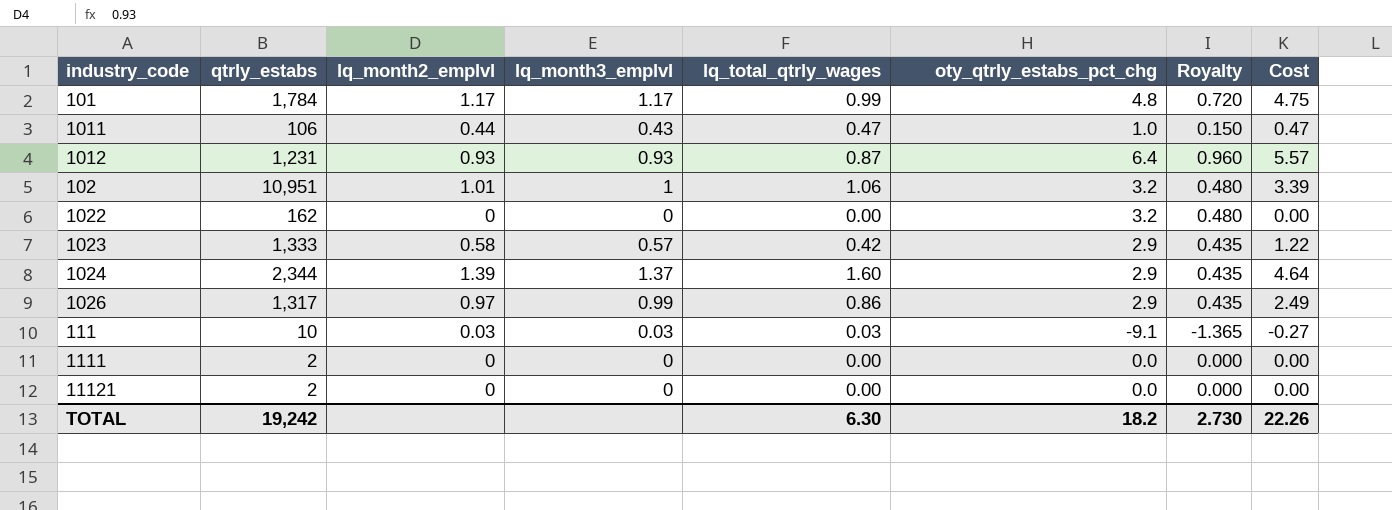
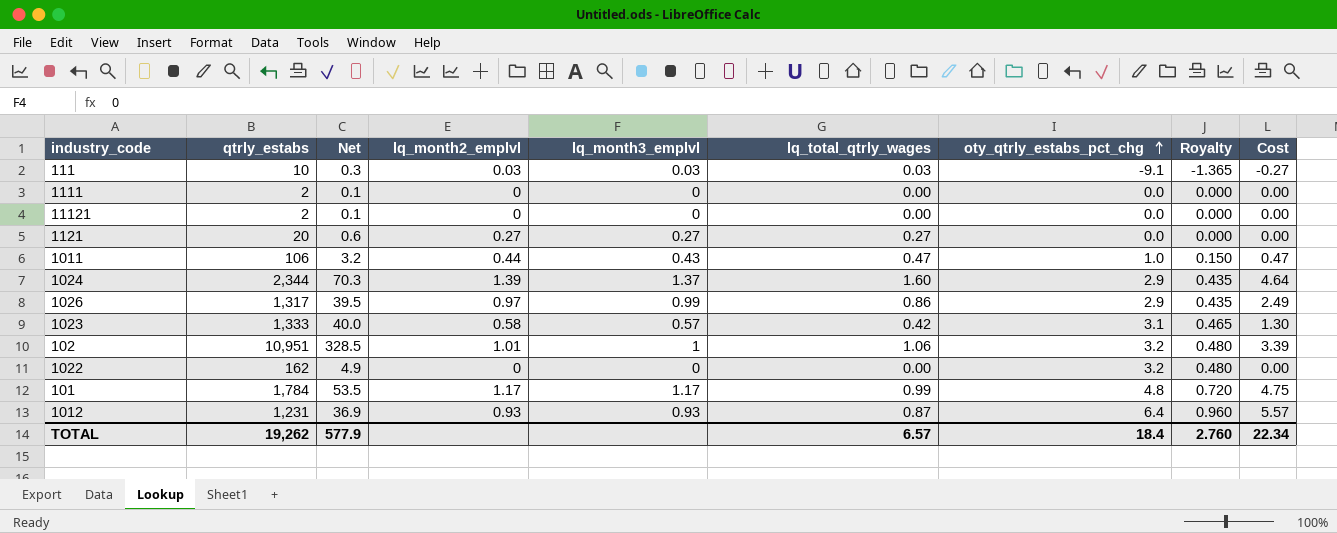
row order: none -> oty_qtrly_estabs_pct_chg ascending
column Net | formula: none -> [qtrly_estabs] * 0.03
row 1121: none -> 20 | 0.6 | 0.27 | 0.27 | 0.27 | 0.0 | 0.000 | 0.00
1023 | oty_qtrly_estabs_pct_chg: 2.9 -> 3.1
1023 | Royalty: 0.435 -> 0.465
1023 | Cost: 1.22 -> 1.30
TOTAL | qtrly_estabs: 19,242 -> 19,262
TOTAL | lq_total_qtrly_wages: 6.30 -> 6.57
TOTAL | oty_qtrly_estabs_pct_chg: 18.2 -> 18.4
TOTAL | Royalty: 2.730 -> 2.760
TOTAL | Cost: 22.26 -> 22.34

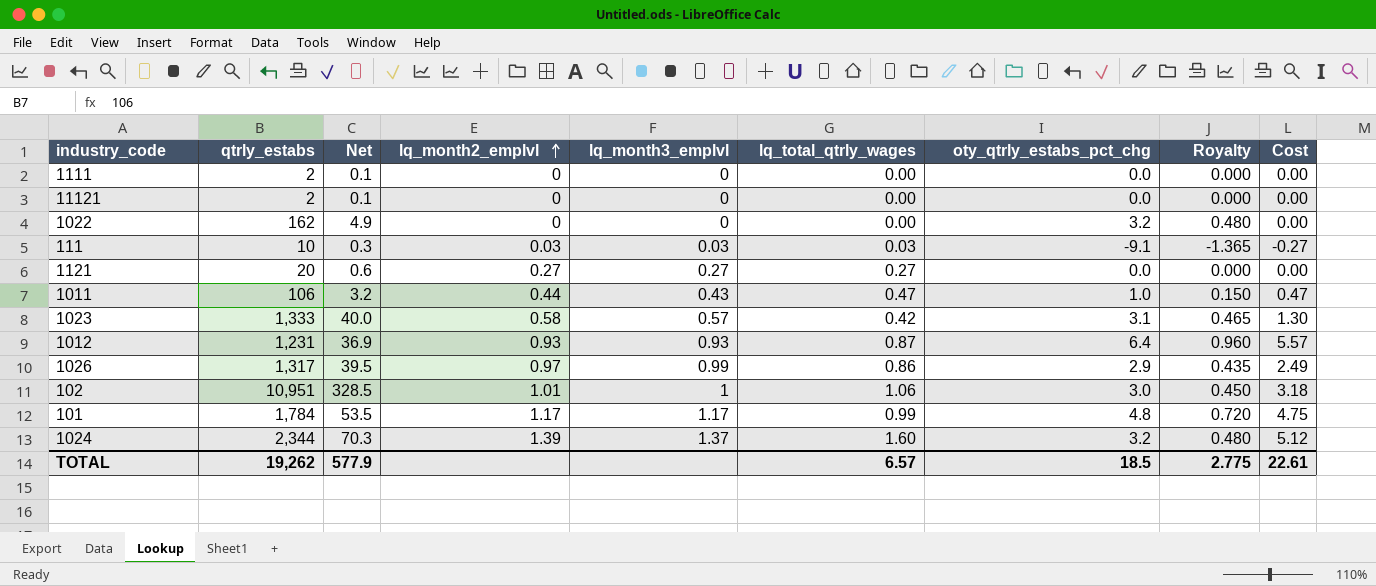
row order: oty_qtrly_estabs_pct_chg ascending -> lq_month2_emplvl ascending
102 | oty_qtrly_estabs_pct_chg: 3.2 -> 3.0
102 | Royalty: 0.480 -> 0.450
102 | Cost: 3.39 -> 3.18
1024 | oty_qtrly_estabs_pct_chg: 2.9 -> 3.2
1024 | Royalty: 0.435 -> 0.480
1024 | Cost: 4.64 -> 5.12
TOTAL | oty_qtrly_estabs_pct_chg: 18.4 -> 18.5
TOTAL | Royalty: 2.760 -> 2.775
TOTAL | Cost: 22.34 -> 22.61

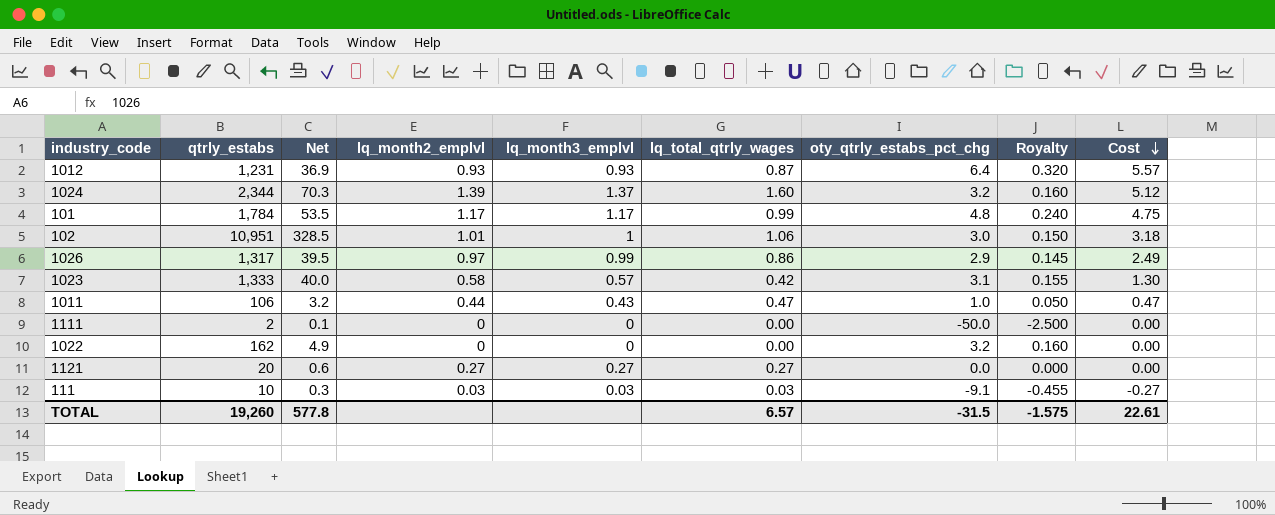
row order: lq_month2_emplvl ascending -> Cost descending
column Royalty | formula: [oty_qtrly_estabs_pct_chg] * 0.15 -> [oty_qtrly_estabs_pct_chg] * 0.05
row 11121: 2 | 0.1 | 0 | 0 | 0.00 | 0.0 | 0.000 | 0.00 -> none
1111 | oty_qtrly_estabs_pct_chg: 0.0 -> -50.0
TOTAL | qtrly_estabs: 19,262 -> 19,260
TOTAL | Net: 577.9 -> 577.8
TOTAL | oty_qtrly_estabs_pct_chg: 18.5 -> -31.5
TOTAL | Royalty: 2.775 -> -1.575

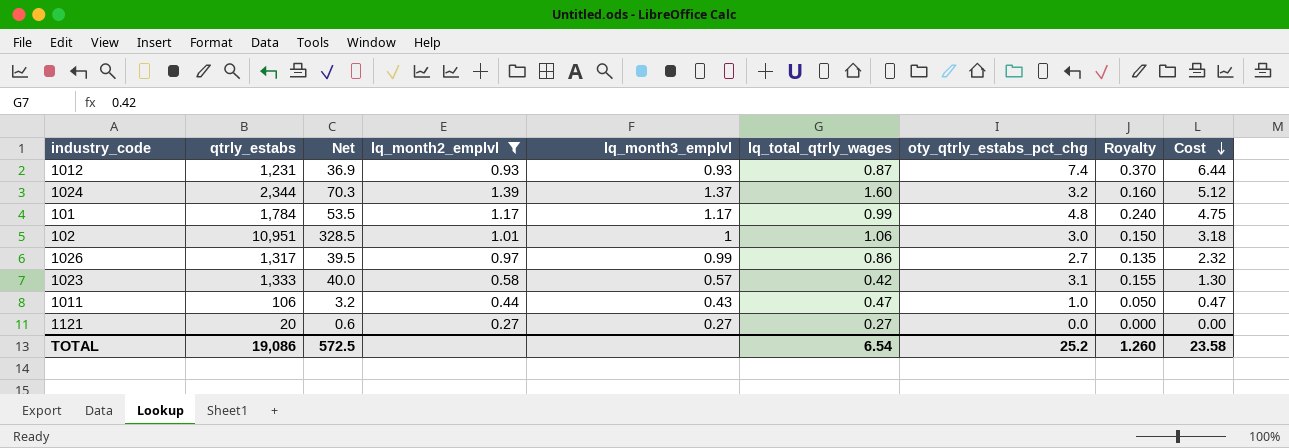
filter: none -> lq_month2_emplvl >= 0.27
1012 | oty_qtrly_estabs_pct_chg: 6.4 -> 7.4
1012 | Royalty: 0.320 -> 0.370
1012 | Cost: 5.57 -> 6.44
1026 | oty_qtrly_estabs_pct_chg: 2.9 -> 2.7
1026 | Royalty: 0.145 -> 0.135
1026 | Cost: 2.49 -> 2.32
TOTAL | qtrly_estabs: 19,260 -> 19,086
TOTAL | Net: 577.8 -> 572.5
TOTAL | lq_total_qtrly_wages: 6.57 -> 6.54
TOTAL | oty_qtrly_estabs_pct_chg: -31.5 -> 25.2
TOTAL | Royalty: -1.575 -> 1.260
TOTAL | Cost: 22.61 -> 23.58

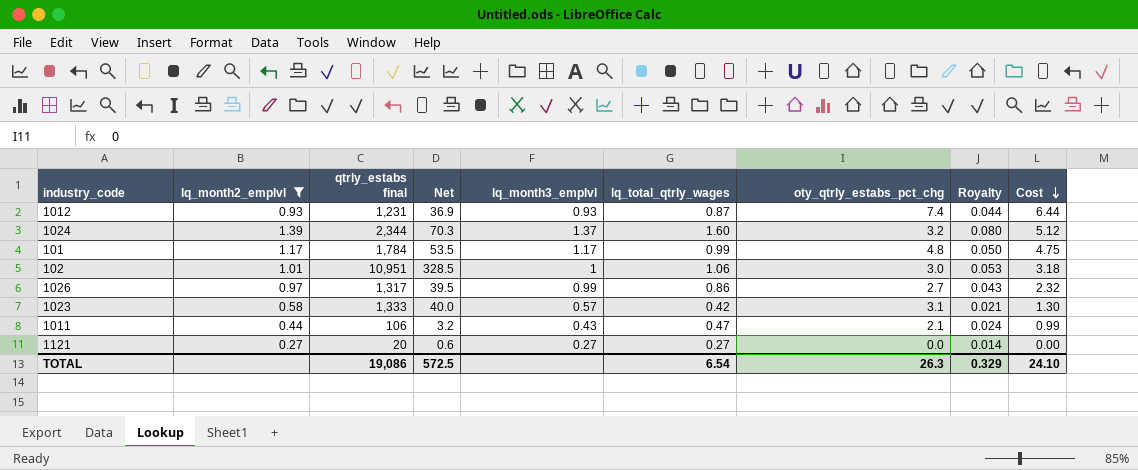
column lq_month2_emplvl | position: 4 -> 2
column name: qtrly_estabs -> qtrly_estabs final
column Royalty | formula: [oty_qtrly_estabs_pct_chg] * 0.05 -> [lq_total_qtrly_wages] * 0.05
1011 | oty_qtrly_estabs_pct_chg: 1.0 -> 2.1
1011 | Cost: 0.47 -> 0.99
TOTAL | oty_qtrly_estabs_pct_chg: 25.2 -> 26.3
TOTAL | Royalty: 1.260 -> 0.329
TOTAL | Cost: 23.58 -> 24.10

